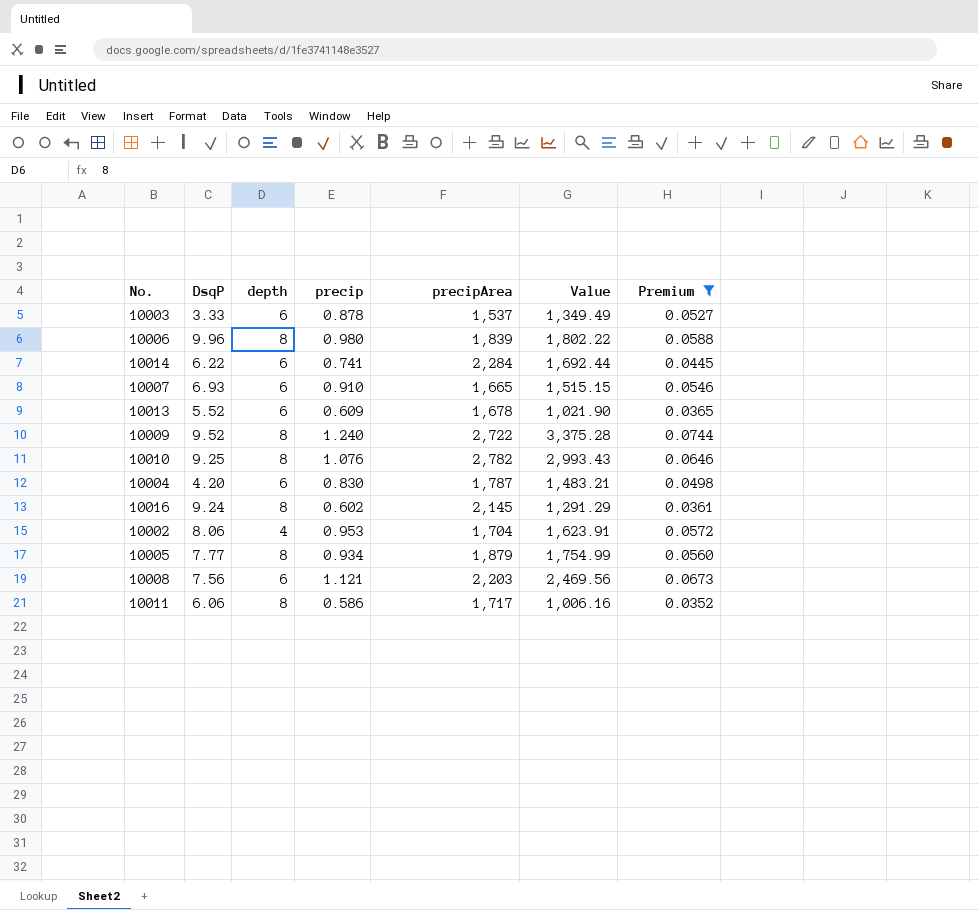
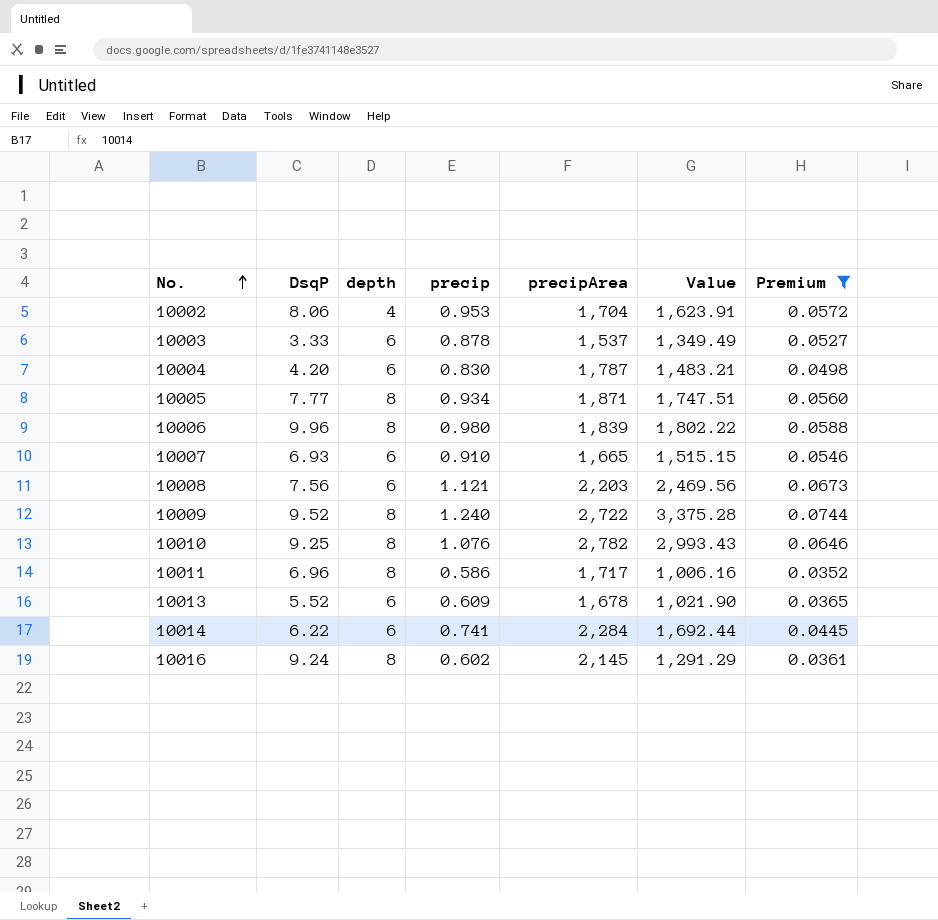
row order: none -> No. ascending
10005 | precipArea: 1,879 -> 1,871
10005 | Value: 1,754.99 -> 1,747.51
10011 | DsqP: 6.06 -> 6.96

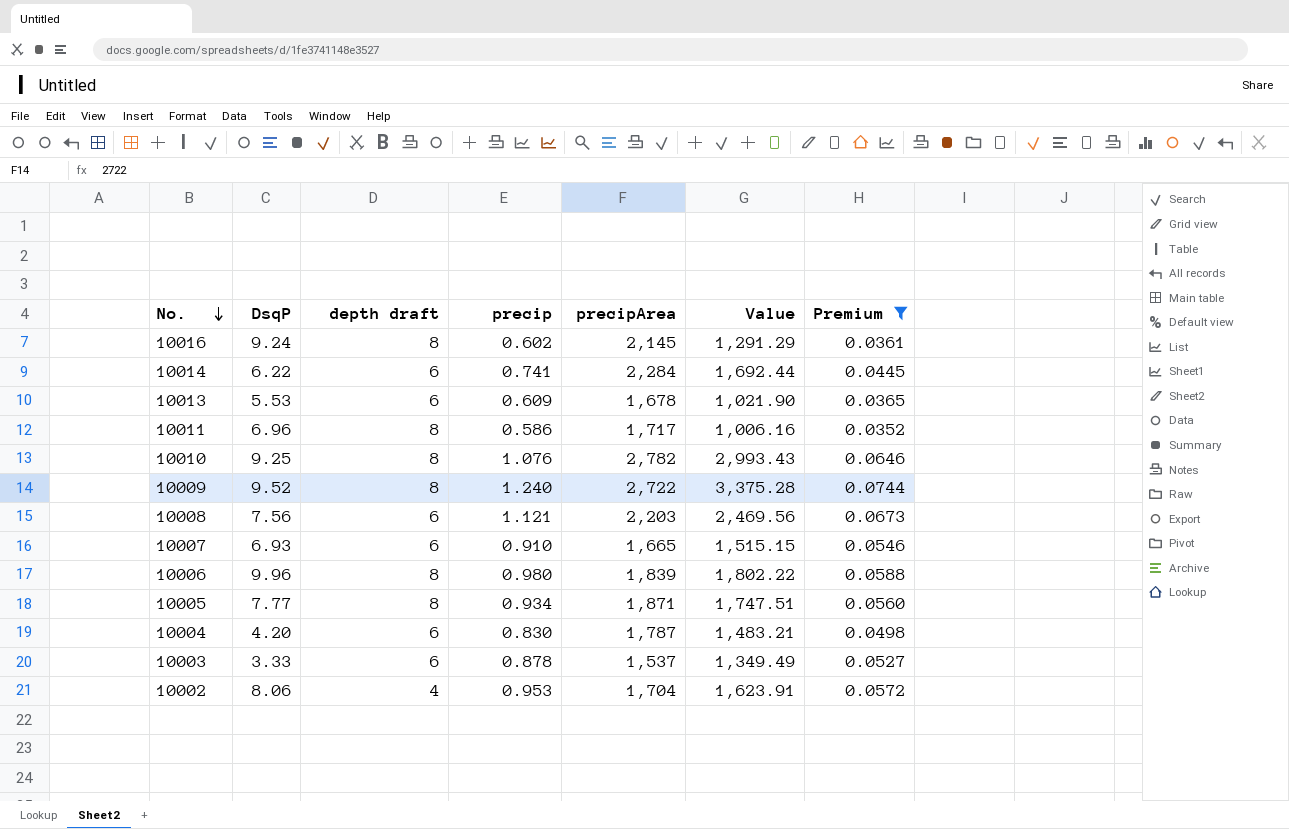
row order: No. ascending -> No. descending
column name: depth -> depth draft
10013 | DsqP: 5.52 -> 5.53

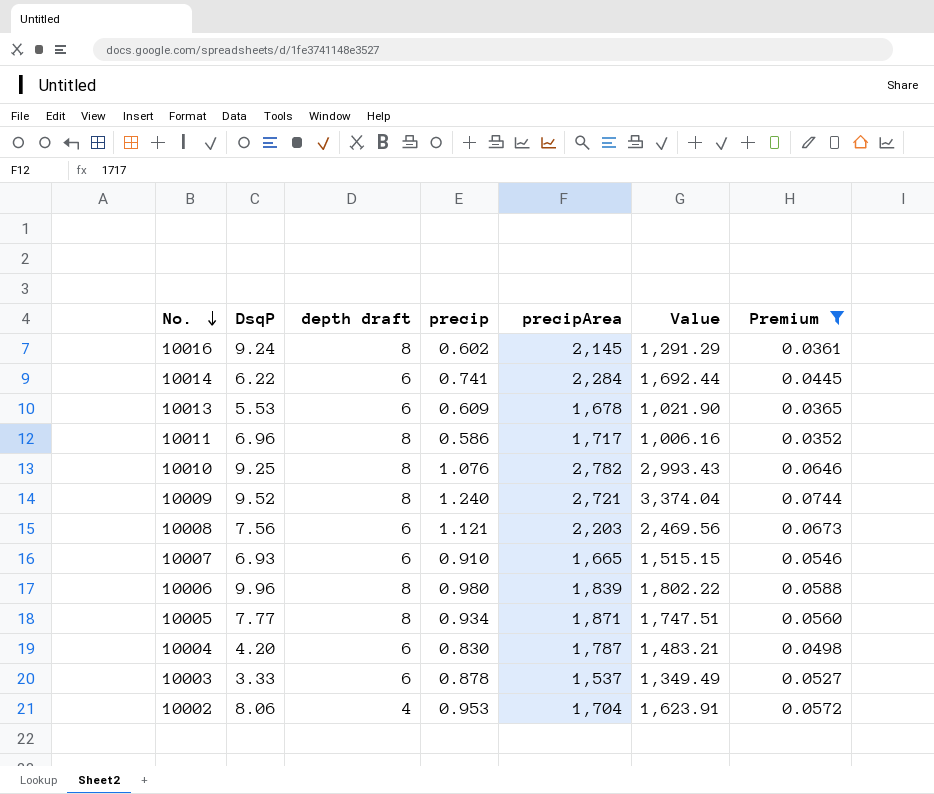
10009 | precipArea: 2,722 -> 2,721
10009 | Value: 3,375.28 -> 3,374.04

